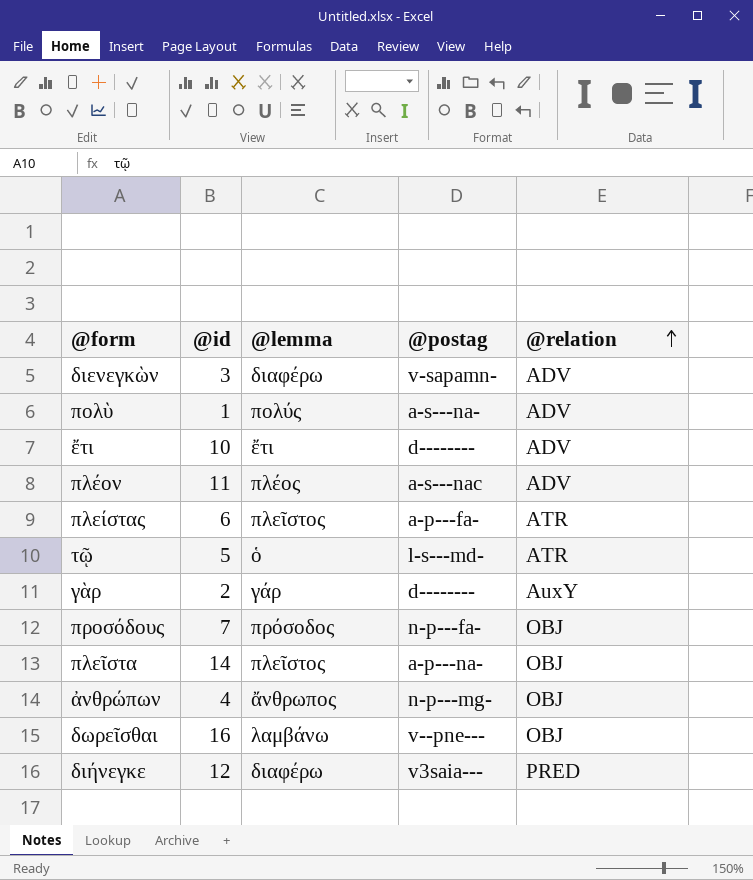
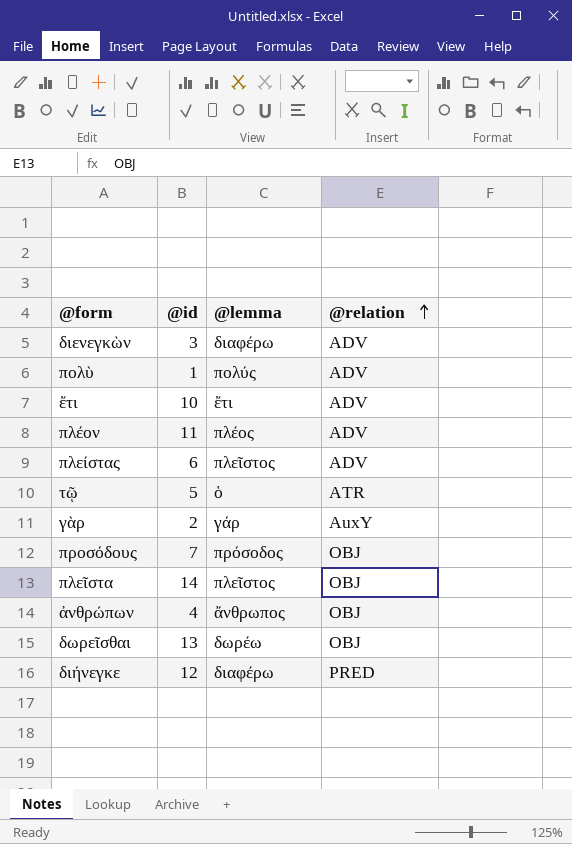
column @postag | position: 4 -> none
πλείστας | @relation: ATR -> ADV
δωρεῖσθαι | @id: 16 -> 13
δωρεῖσθαι | @lemma: λαμβάνω -> δωρέω

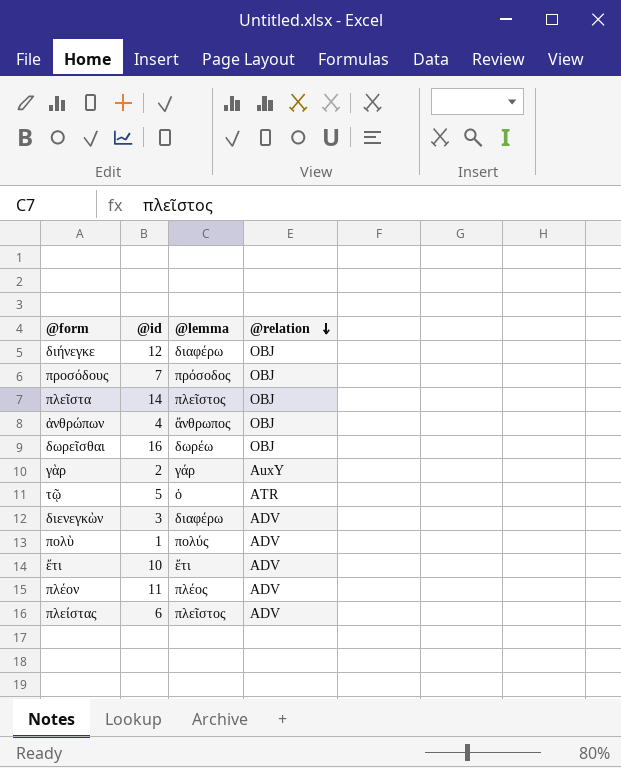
row order: @relation ascending -> @relation descending
διήνεγκε | @relation: PRED -> OBJ
δωρεῖσθαι | @id: 13 -> 16

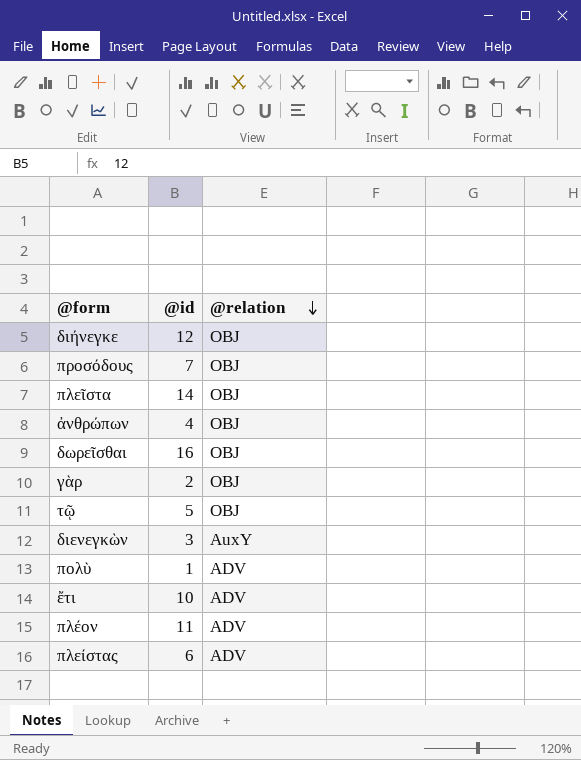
column @lemma | position: 3 -> none
γὰρ | @relation: AuxY -> OBJ
τῷ | @relation: ATR -> OBJ
διενεγκὼν | @relation: ADV -> AuxY

